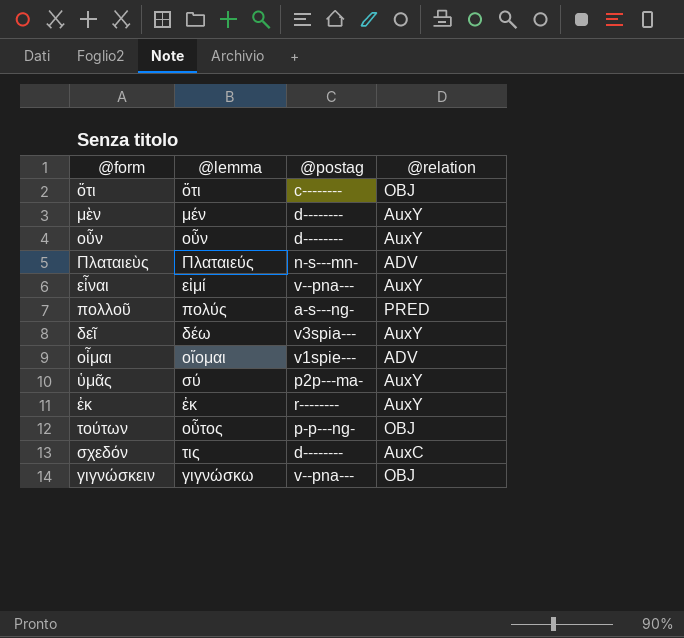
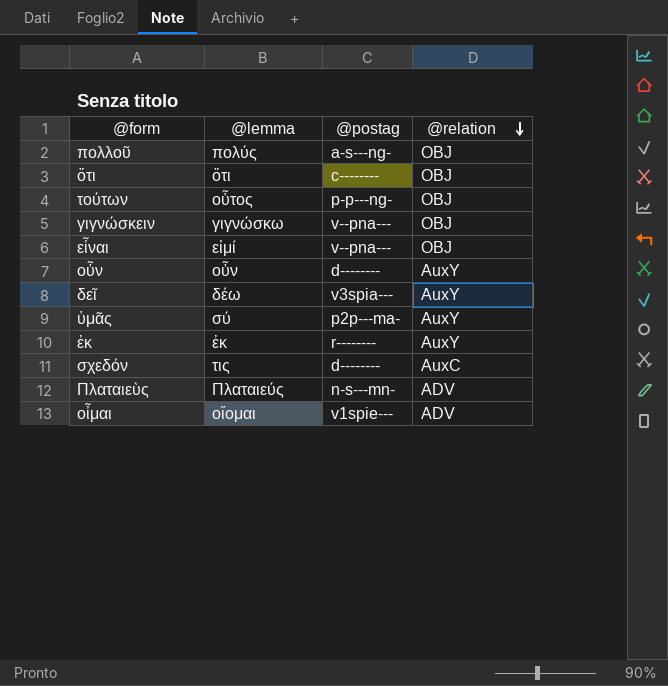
row order: none -> @relation descending
row μὲν: μέν | d-------- | AuxY -> none
πολλοῦ | @relation: PRED -> OBJ
εἶναι | @relation: AuxY -> OBJ

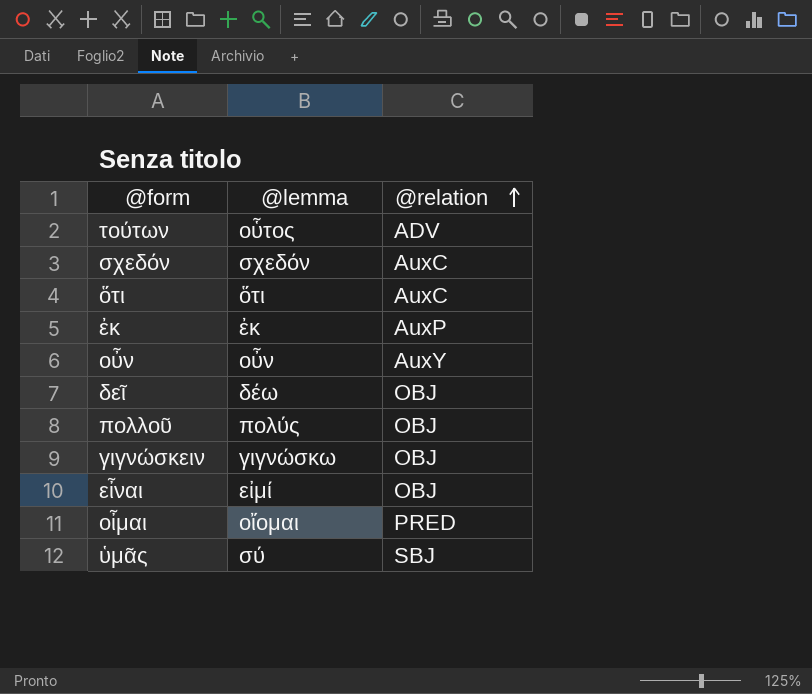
row order: @relation descending -> @relation ascending
column @postag | position: 3 -> none
row Πλαταιεὺς: Πλαταιεύς | n-s---mn- | ADV -> none
τούτων | @relation: OBJ -> ADV
σχεδόν | @lemma: τις -> σχεδόν
ὅτι | @relation: OBJ -> AuxC
ἐκ | @relation: AuxY -> AuxP
δεῖ | @relation: AuxY -> OBJ
οἶμαι | @relation: ADV -> PRED
ὑμᾶς | @relation: AuxY -> SBJ

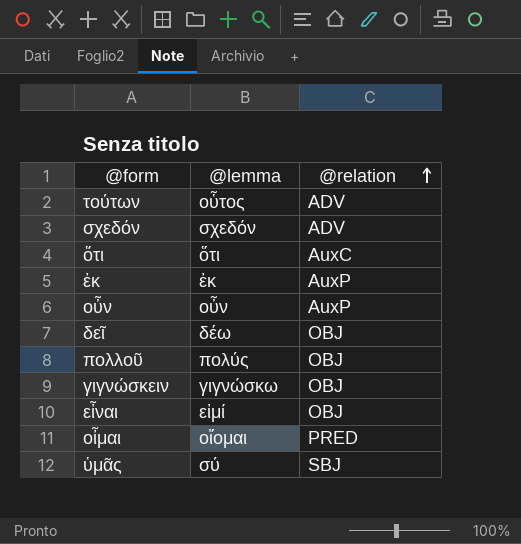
σχεδόν | @relation: AuxC -> ADV
οὖν | @relation: AuxY -> AuxP

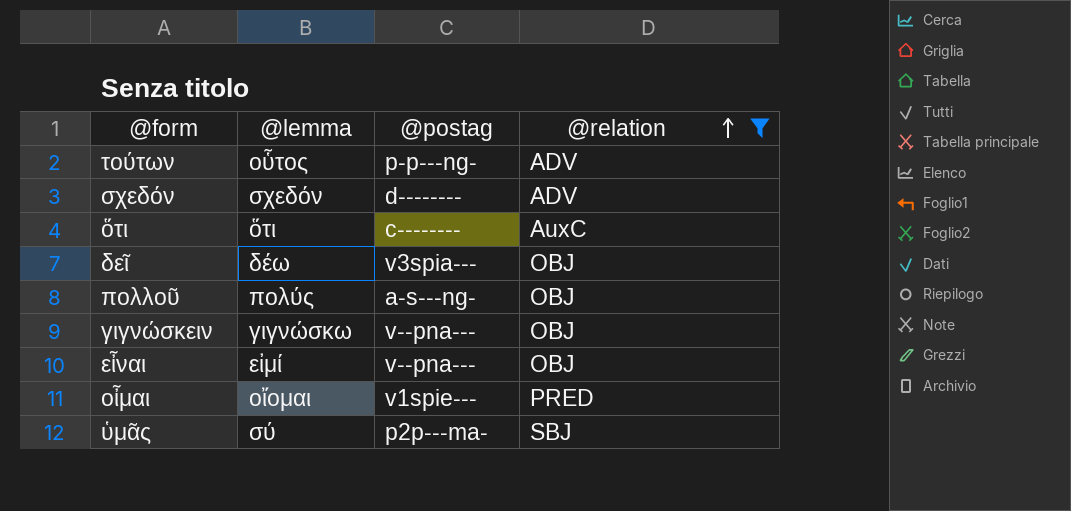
filter: none -> @relation != AuxP
column @postag | position: none -> 3

